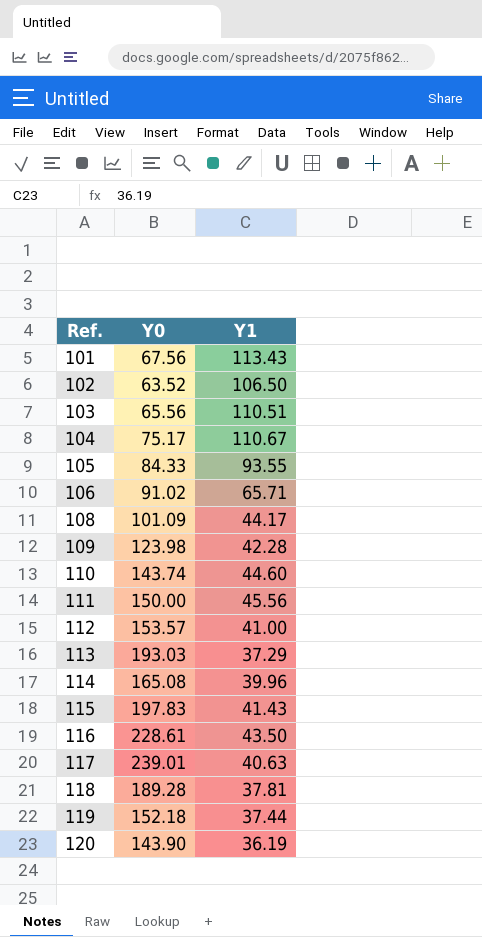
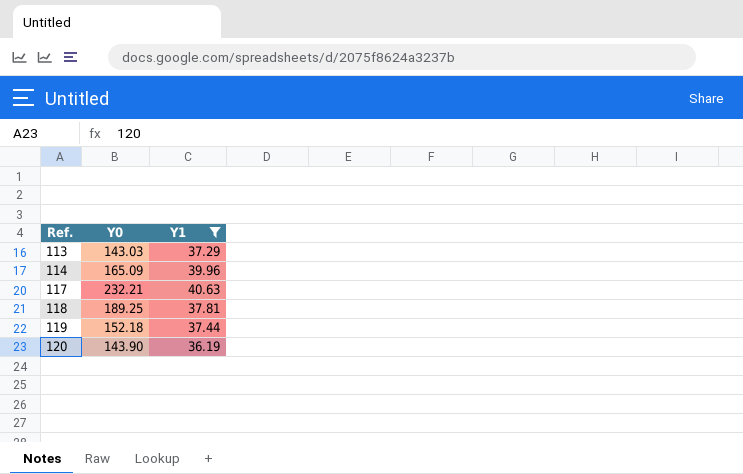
filter: none -> Y1 <= 40.63
113 | Y0: 193.03 -> 143.03
114 | Y0: 165.08 -> 165.09
117 | Y0: 239.01 -> 232.21
118 | Y0: 189.28 -> 189.25

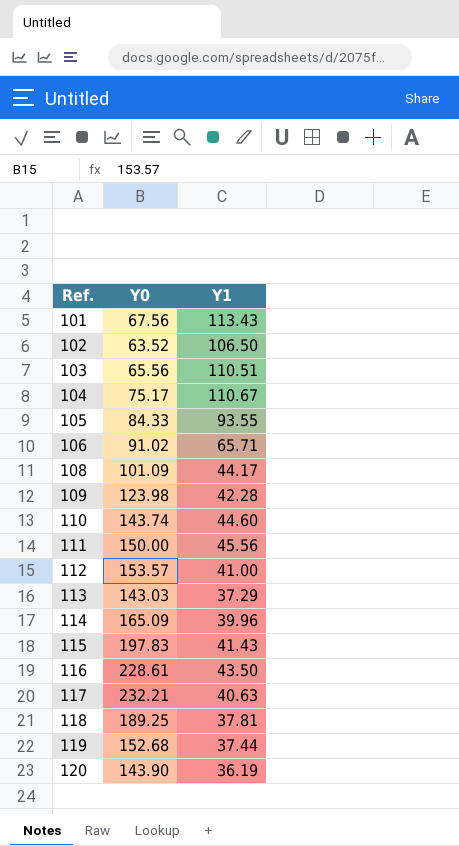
filter: Y1 <= 40.63 -> none
119 | Y0: 152.18 -> 152.68

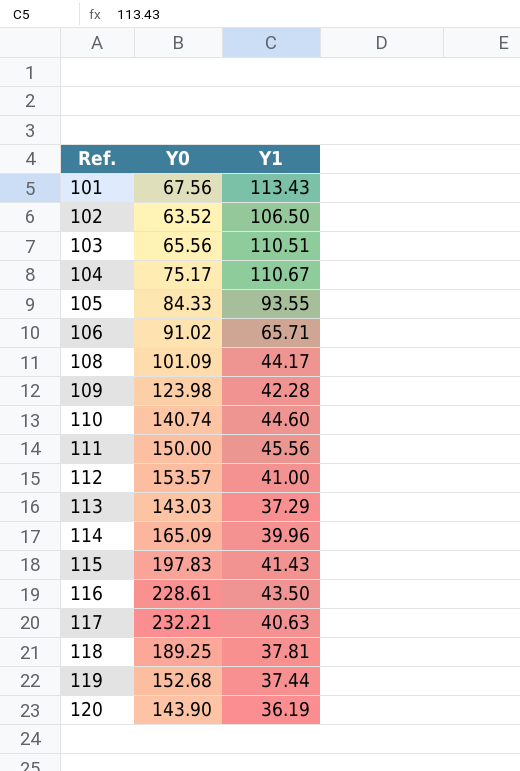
110 | Y0: 143.74 -> 140.74

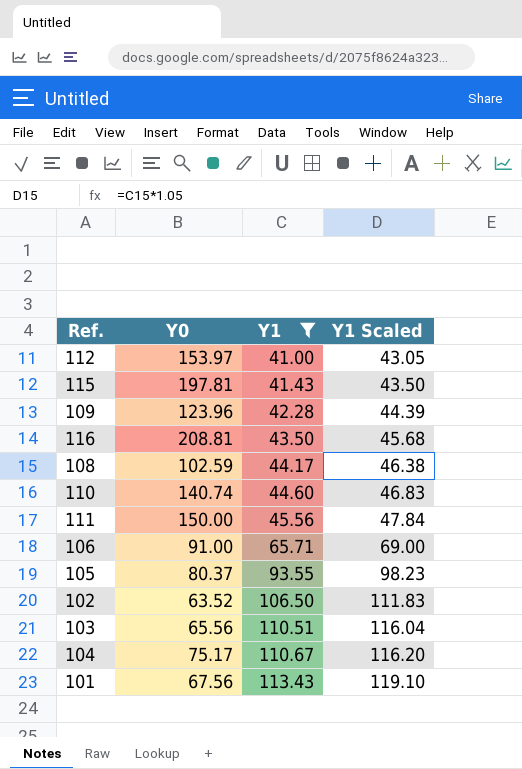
filter: none -> Y1 >= 41.00
row order: Ref. ascending -> Y1 ascending
column Y1 Scaled | formula: none -> [Y1] * 1.05
112 | Y0: 153.57 -> 153.97
115 | Y0: 197.83 -> 197.81
109 | Y0: 123.98 -> 123.96
116 | Y0: 228.61 -> 208.81
108 | Y0: 101.09 -> 102.59
106 | Y0: 91.02 -> 91.00
105 | Y0: 84.33 -> 80.37

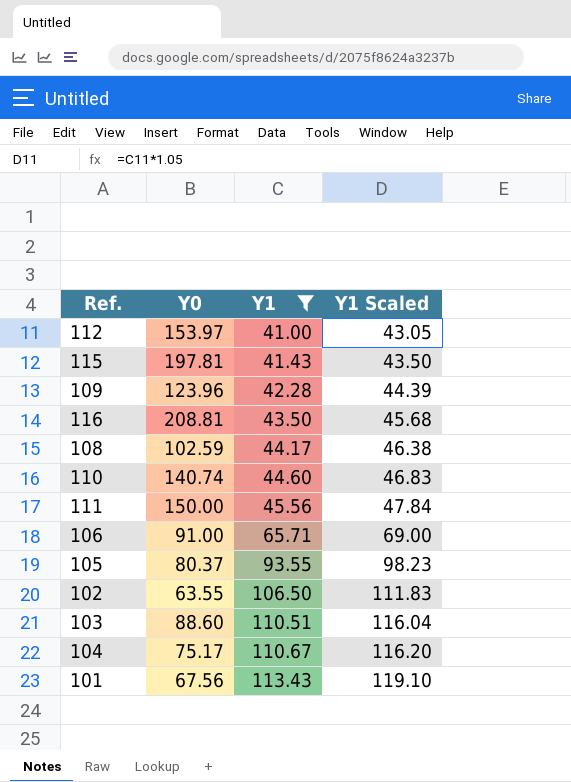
102 | Y0: 63.52 -> 63.55
103 | Y0: 65.56 -> 88.60

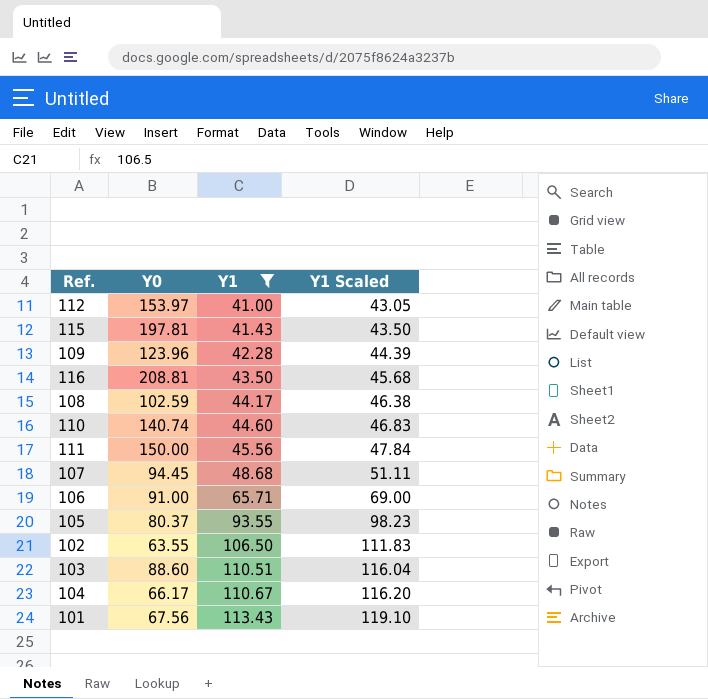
row 107: none -> 94.45 | 48.68 | 51.11
104 | Y0: 75.17 -> 66.17

